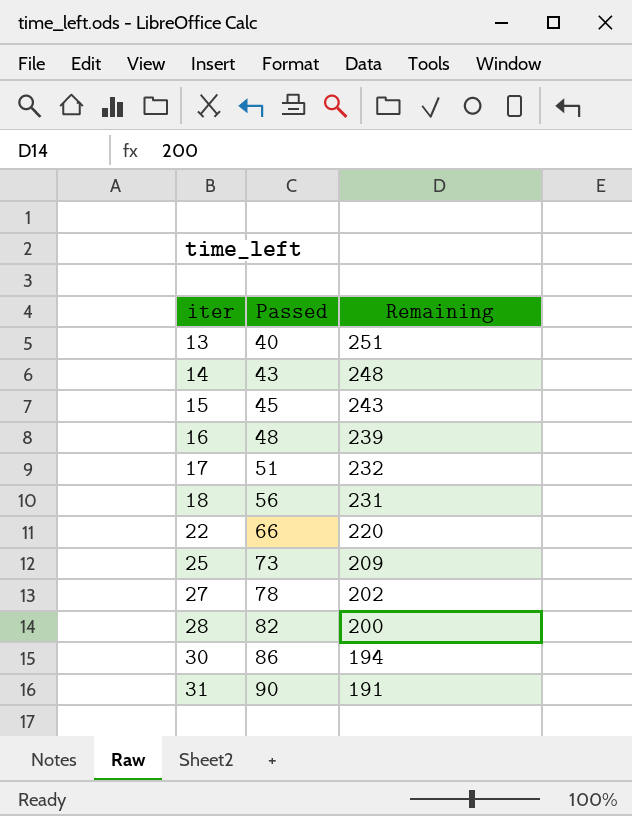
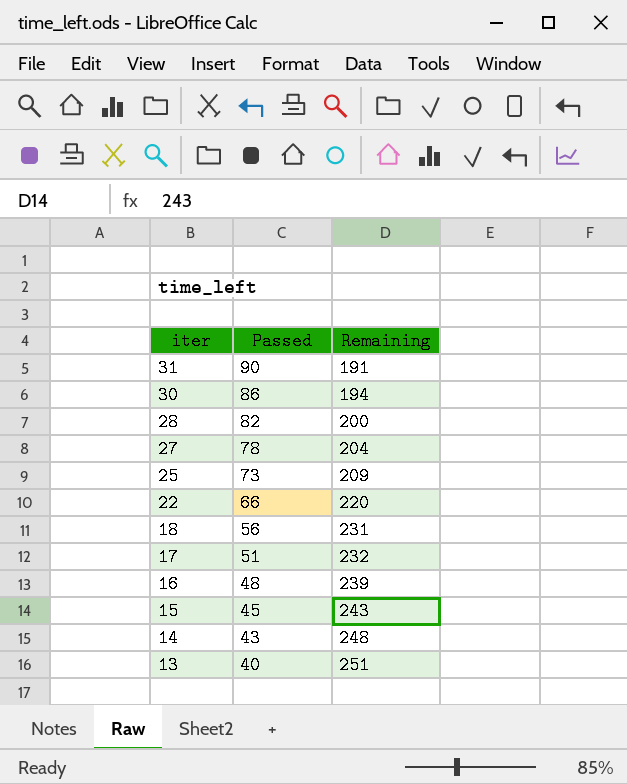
row order: iter ascending -> iter descending
27 | Remaining: 202 -> 204

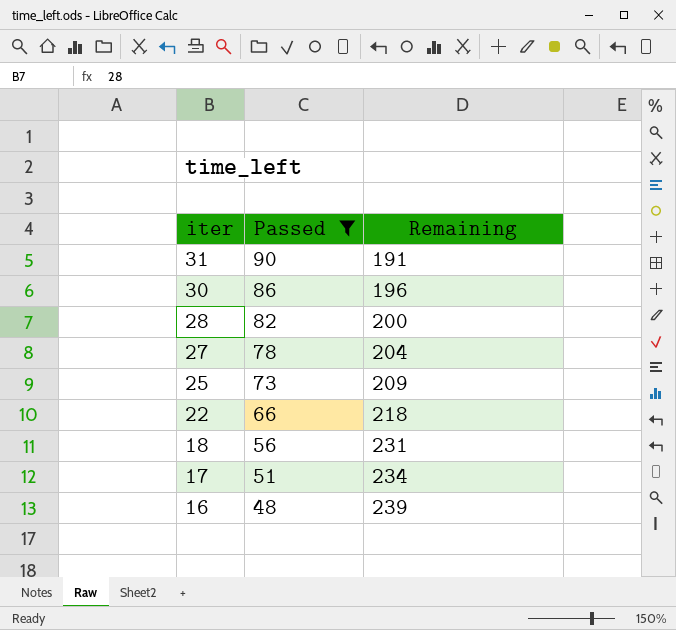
filter: none -> Passed >= 48
30 | Remaining: 194 -> 196
22 | Remaining: 220 -> 218
17 | Remaining: 232 -> 234

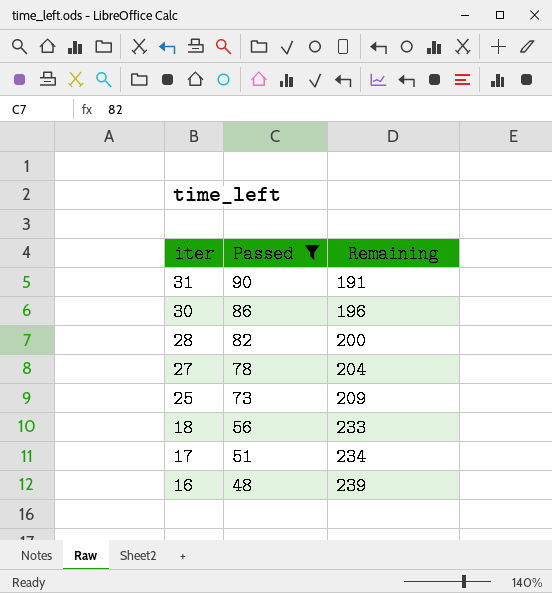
row 22: 66 | 218 -> none
18 | Remaining: 231 -> 233

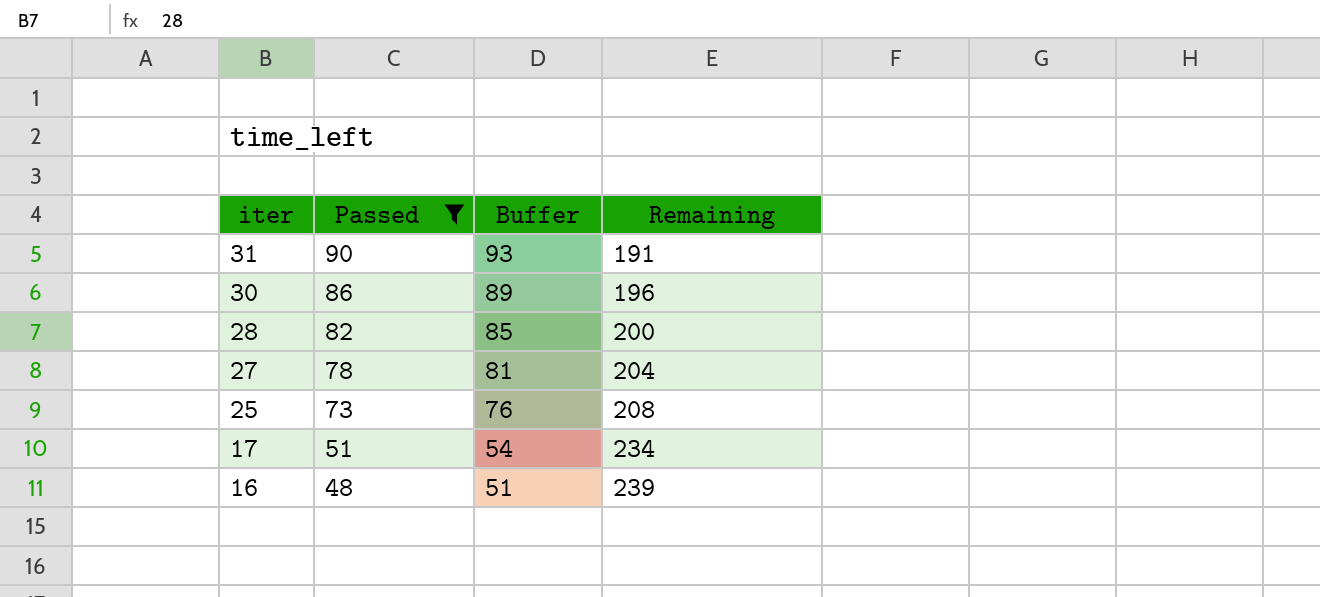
column Buffer | formula: none -> [Passed] + 3
row 18: 56 | 233 -> none
25 | Remaining: 209 -> 208

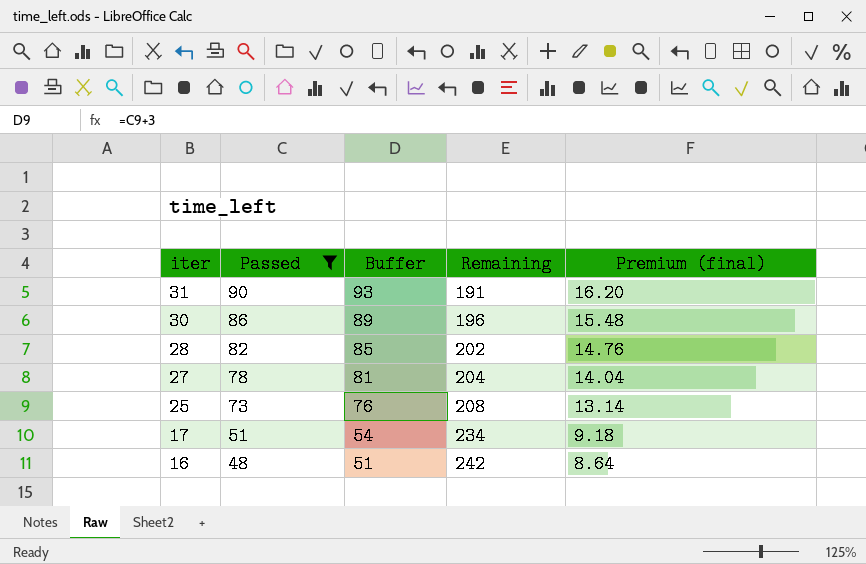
column Premium (final) | formula: none -> [Passed] * 0.18
28 | Remaining: 200 -> 202
16 | Remaining: 239 -> 242

